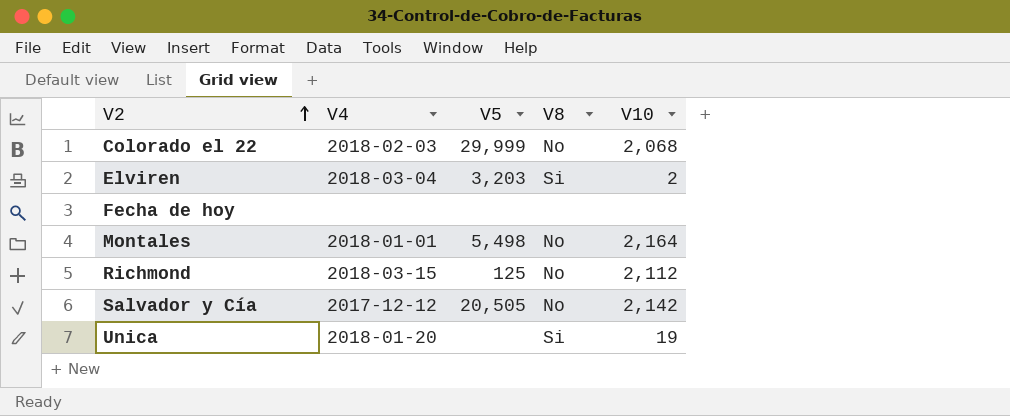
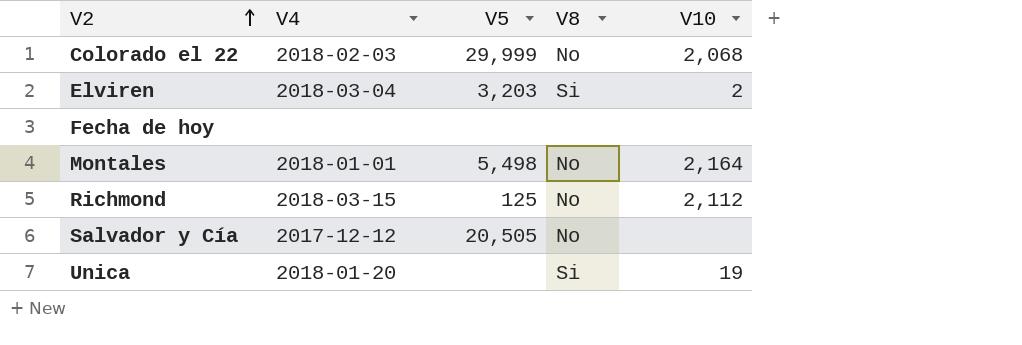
Salvador y Cía | V10: 2,142 -> none

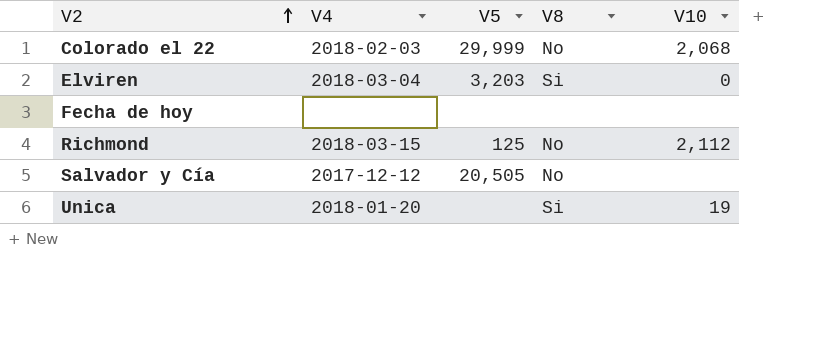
row Montales: 2018-01-01 | 5,498 | No | 2,164 -> none
Elviren | V10: 2 -> 0

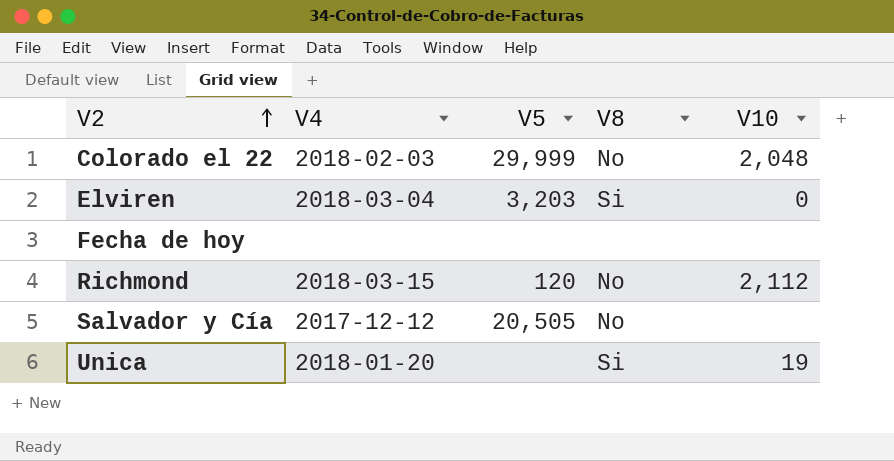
Colorado el 22 | V10: 2,068 -> 2,048
Richmond | V5: 125 -> 120

